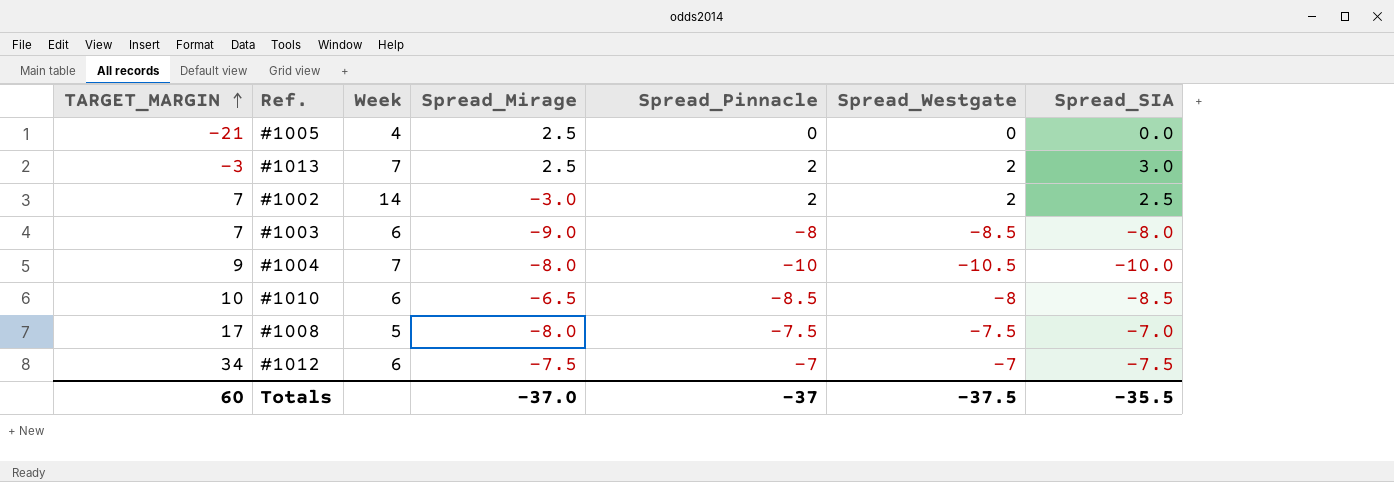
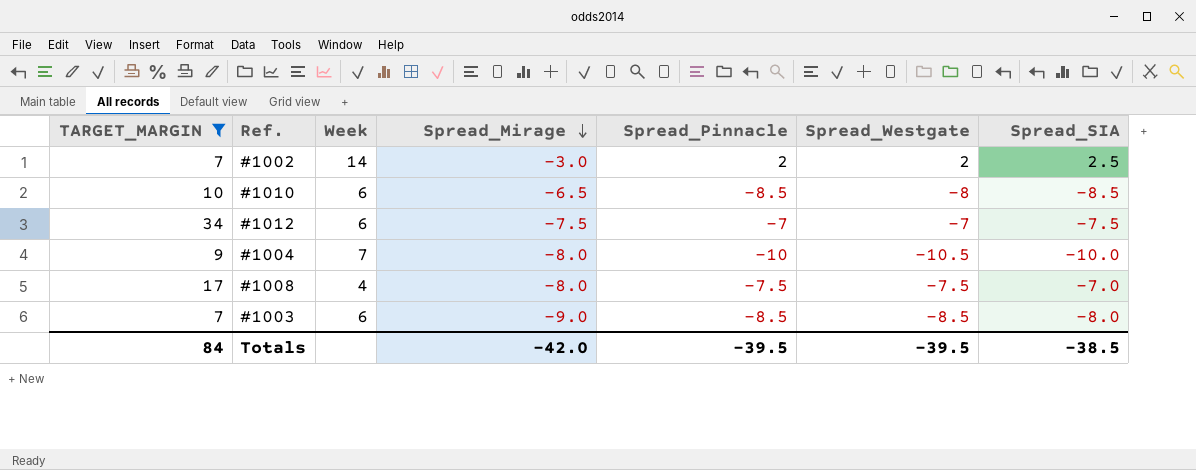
filter: none -> TARGET_MARGIN >= 7
row order: TARGET_MARGIN ascending -> Spread_Mirage descending
#1008 | Week: 5 -> 4
#1003 | Spread_Pinnacle: -8 -> -8.5
Totals | TARGET_MARGIN: 60 -> 84
Totals | Spread_Mirage: -37.0 -> -42.0
Totals | Spread_Pinnacle: -37 -> -39.5
Totals | Spread_Westgate: -37.5 -> -39.5
Totals | Spread_SIA: -35.5 -> -38.5

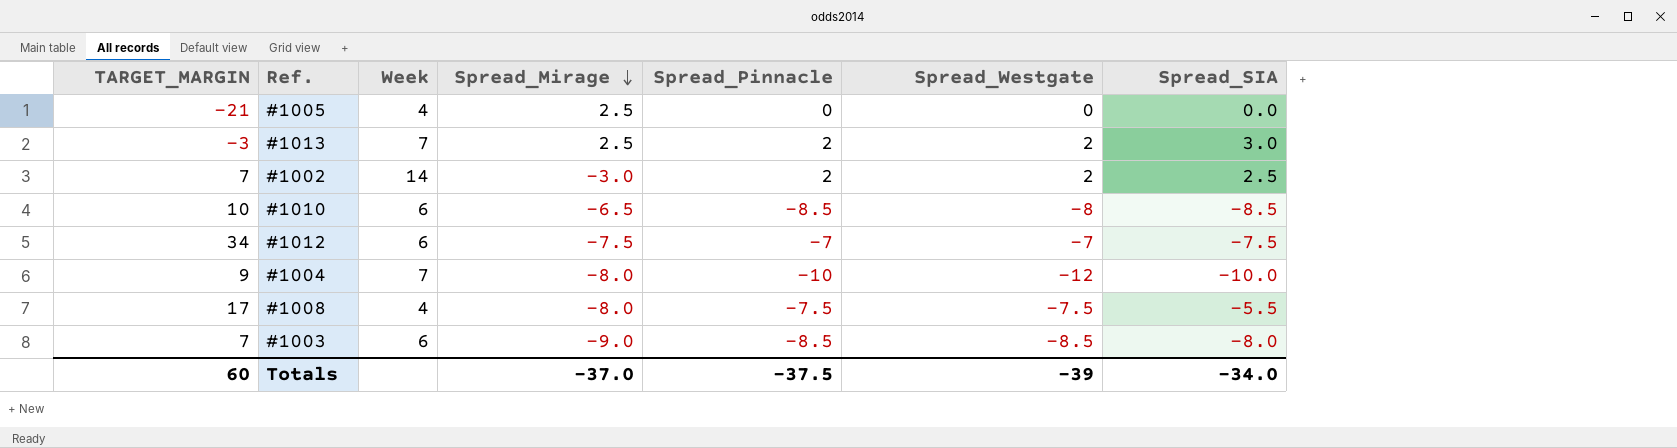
filter: TARGET_MARGIN >= 7 -> none
#1004 | Spread_Westgate: -10.5 -> -12
#1008 | Spread_SIA: -7.0 -> -5.5
Totals | TARGET_MARGIN: 84 -> 60
Totals | Spread_Mirage: -42.0 -> -37.0
Totals | Spread_Pinnacle: -39.5 -> -37.5
Totals | Spread_Westgate: -39.5 -> -39
Totals | Spread_SIA: -38.5 -> -34.0

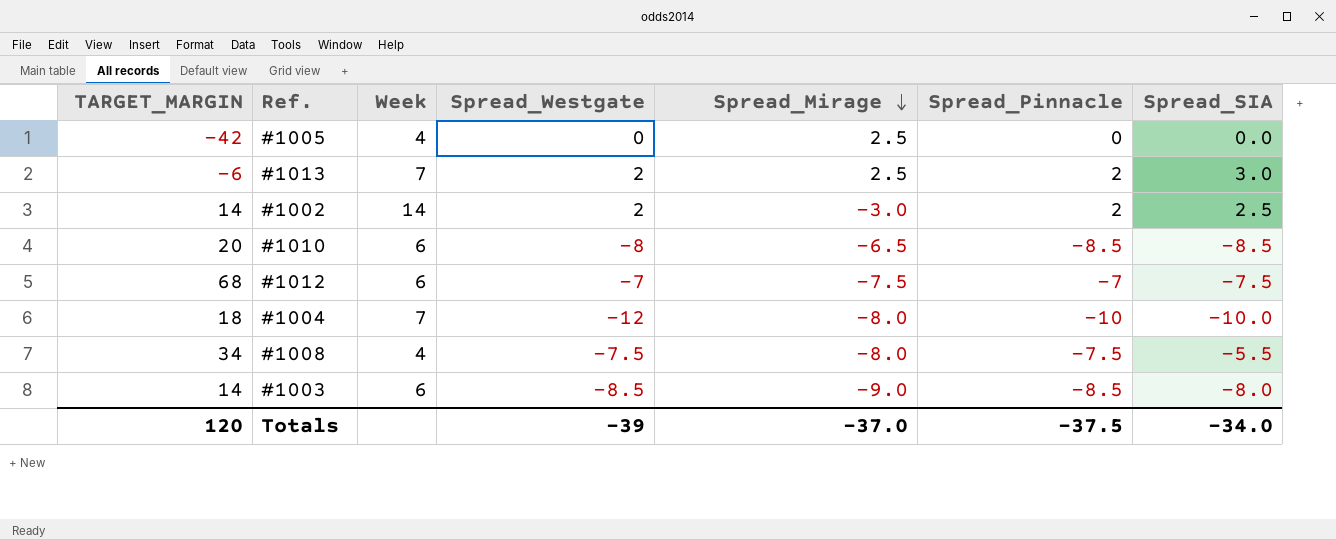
column Spread_Westgate | position: 6 -> 4
#1005 | TARGET_MARGIN: -21 -> -42
#1013 | TARGET_MARGIN: -3 -> -6
#1002 | TARGET_MARGIN: 7 -> 14
#1010 | TARGET_MARGIN: 10 -> 20
#1012 | TARGET_MARGIN: 34 -> 68
#1004 | TARGET_MARGIN: 9 -> 18
#1008 | TARGET_MARGIN: 17 -> 34
#1003 | TARGET_MARGIN: 7 -> 14
Totals | TARGET_MARGIN: 60 -> 120

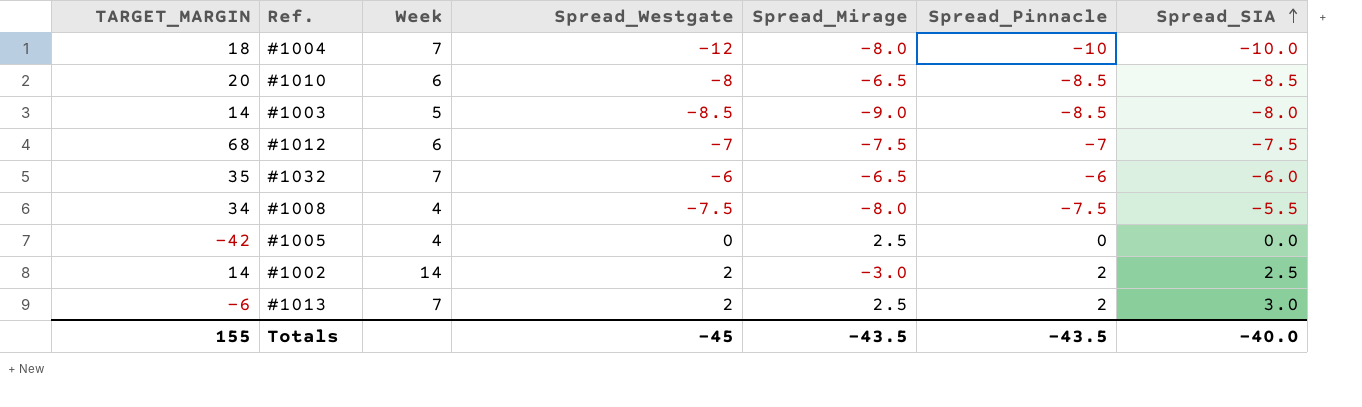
row order: Spread_Mirage descending -> Spread_SIA ascending
#1003 | Week: 6 -> 5
row #1032: none -> 35 | 7 | -6 | -6.5 | -6 | -6.0
Totals | TARGET_MARGIN: 120 -> 155
Totals | Spread_Westgate: -39 -> -45
Totals | Spread_Mirage: -37.0 -> -43.5
Totals | Spread_Pinnacle: -37.5 -> -43.5
Totals | Spread_SIA: -34.0 -> -40.0

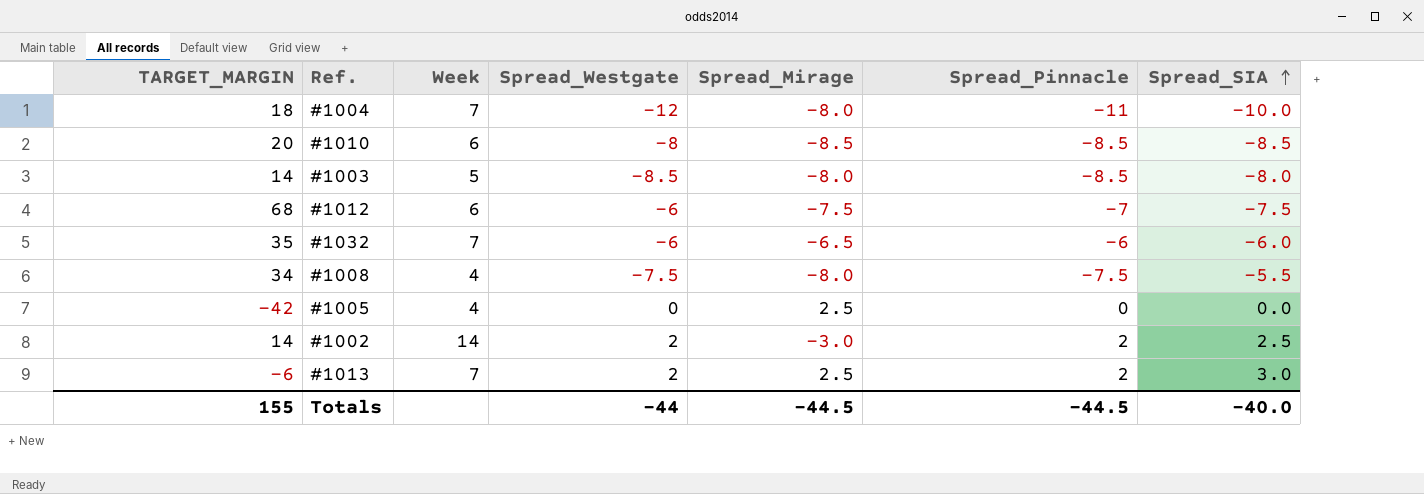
#1004 | Spread_Pinnacle: -10 -> -11
#1010 | Spread_Mirage: -6.5 -> -8.5
#1003 | Spread_Mirage: -9.0 -> -8.0
#1012 | Spread_Westgate: -7 -> -6
Totals | Spread_Westgate: -45 -> -44
Totals | Spread_Mirage: -43.5 -> -44.5
Totals | Spread_Pinnacle: -43.5 -> -44.5

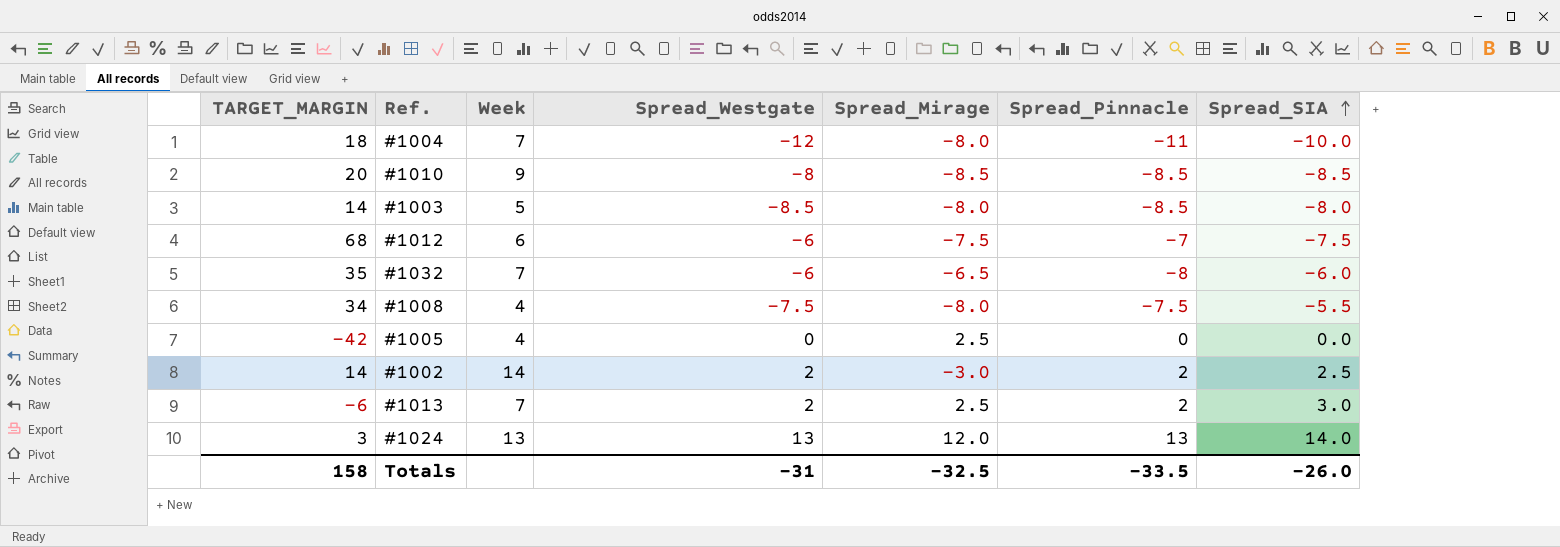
#1010 | Week: 6 -> 9
#1032 | Spread_Pinnacle: -6 -> -8
row #1024: none -> 3 | 13 | 13 | 12.0 | 13 | 14.0
Totals | TARGET_MARGIN: 155 -> 158
Totals | Spread_Westgate: -44 -> -31
Totals | Spread_Mirage: -44.5 -> -32.5
Totals | Spread_Pinnacle: -44.5 -> -33.5
Totals | Spread_SIA: -40.0 -> -26.0

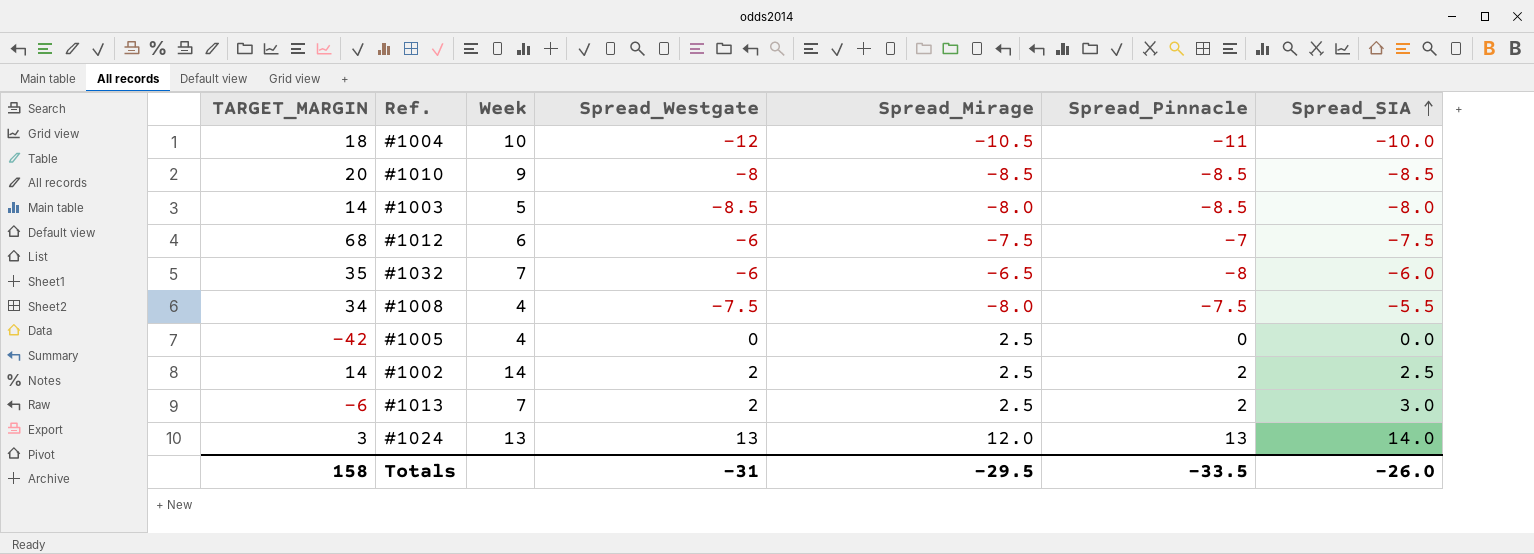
#1004 | Week: 7 -> 10
#1004 | Spread_Mirage: -8.0 -> -10.5
#1002 | Spread_Mirage: -3.0 -> 2.5
Totals | Spread_Mirage: -32.5 -> -29.5

